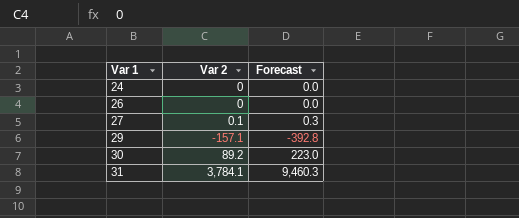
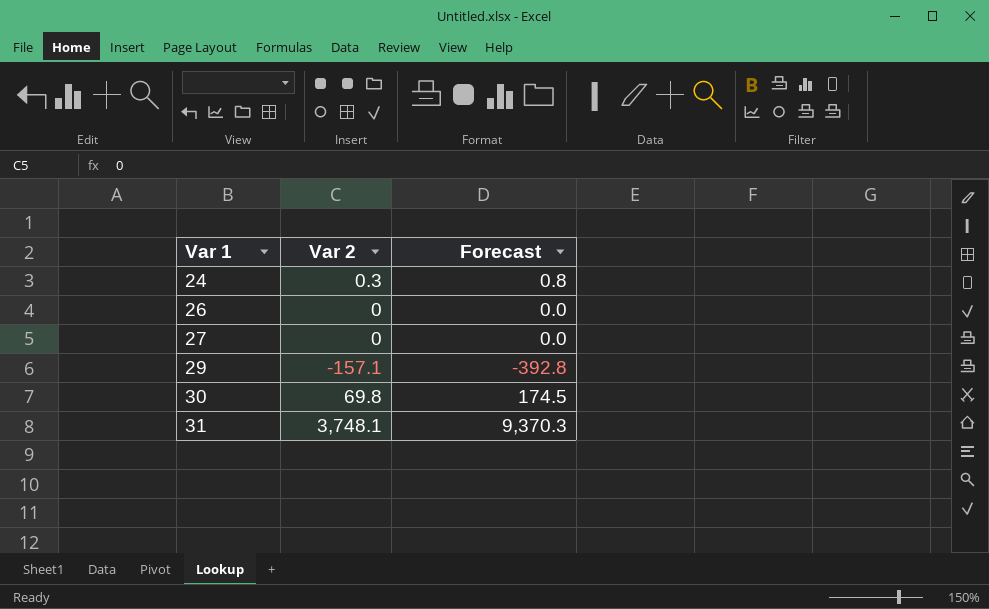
24 | Var 2: 0 -> 0.3
24 | Forecast: 0.0 -> 0.8
27 | Var 2: 0.1 -> 0
27 | Forecast: 0.3 -> 0.0
30 | Var 2: 89.2 -> 69.8
30 | Forecast: 223.0 -> 174.5
31 | Var 2: 3,784.1 -> 3,748.1
31 | Forecast: 9,460.3 -> 9,370.3

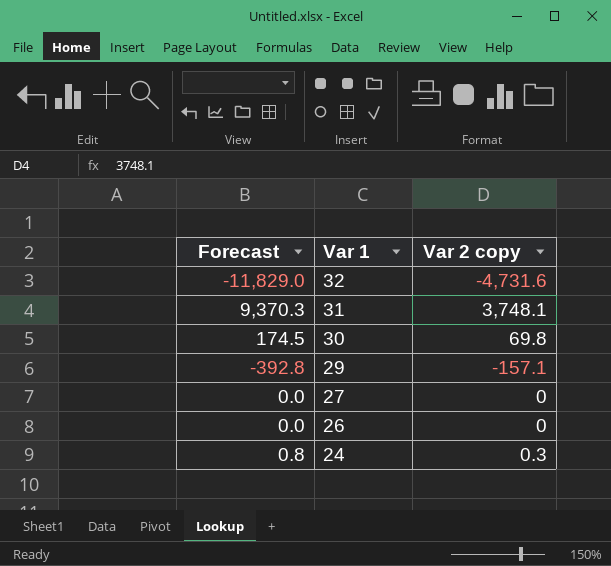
row order: Var 1 ascending -> Var 1 descending
column Forecast | position: 3 -> 1
column name: Var 2 -> Var 2 copy
row 32: none -> -11,829.0 | -4,731.6

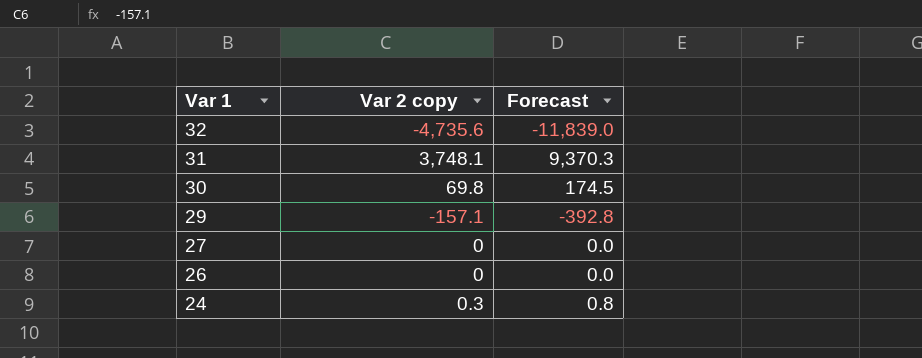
column Forecast | position: 1 -> 3
32 | Var 2 copy: -4,731.6 -> -4,735.6
32 | Forecast: -11,829.0 -> -11,839.0

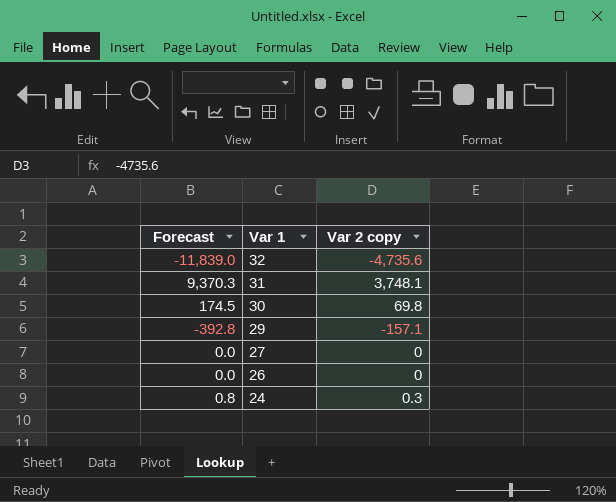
column Forecast | position: 3 -> 1

